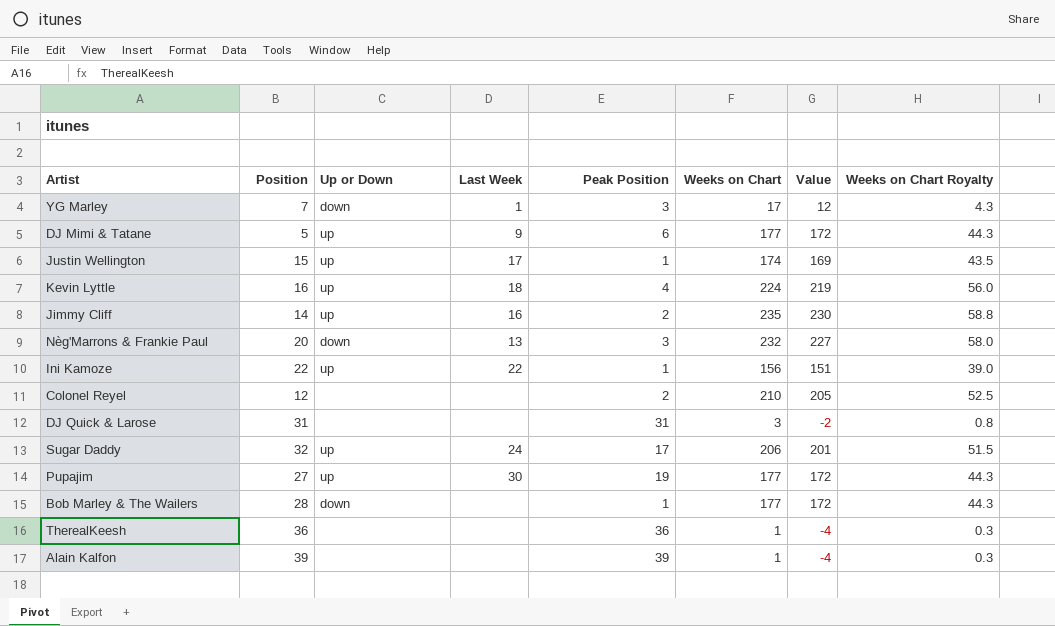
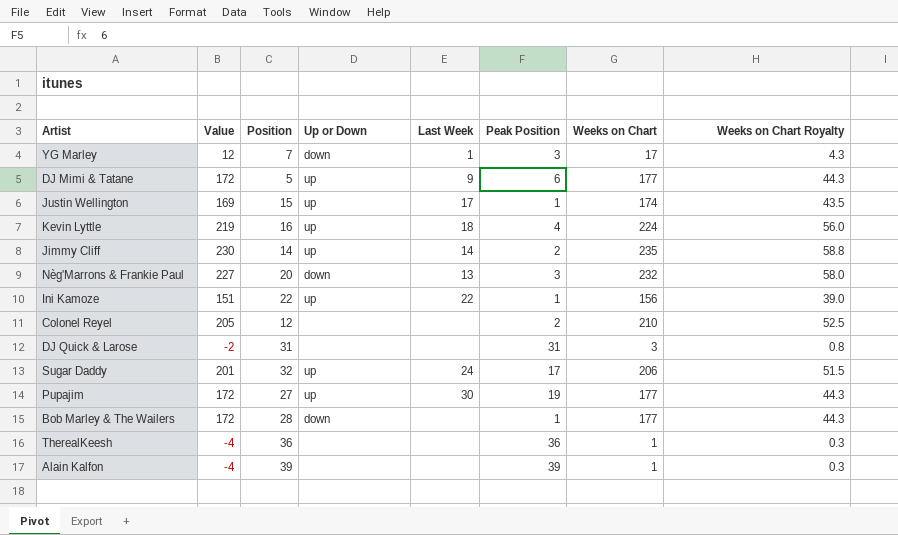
column Value | position: 7 -> 2
Jimmy Cliff | Last Week: 16 -> 14

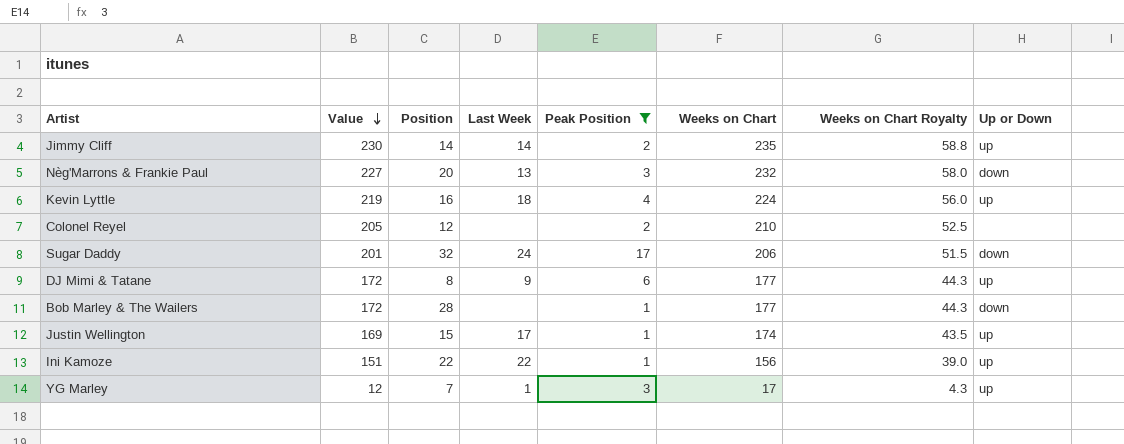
filter: none -> Peak Position <= 17
row order: none -> Value descending
column Up or Down | position: 4 -> 8
Sugar Daddy | Up or Down: up -> down
DJ Mimi & Tatane | Position: 5 -> 8
YG Marley | Up or Down: down -> up

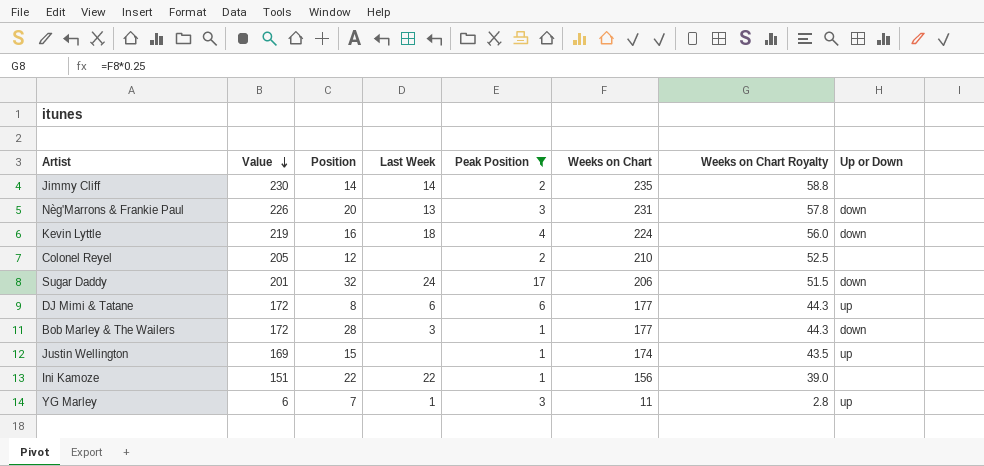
Jimmy Cliff | Up or Down: up -> none
Nèg'Marrons & Frankie Paul | Value: 227 -> 226
Nèg'Marrons & Frankie Paul | Weeks on Chart: 232 -> 231
Nèg'Marrons & Frankie Paul | Weeks on Chart Royalty: 58.0 -> 57.8
Kevin Lyttle | Up or Down: up -> down
DJ Mimi & Tatane | Last Week: 9 -> 6
Bob Marley & The Wailers | Last Week: none -> 3
Justin Wellington | Last Week: 17 -> none
Ini Kamoze | Up or Down: up -> none
YG Marley | Value: 12 -> 6
YG Marley | Weeks on Chart: 17 -> 11
YG Marley | Weeks on Chart Royalty: 4.3 -> 2.8

